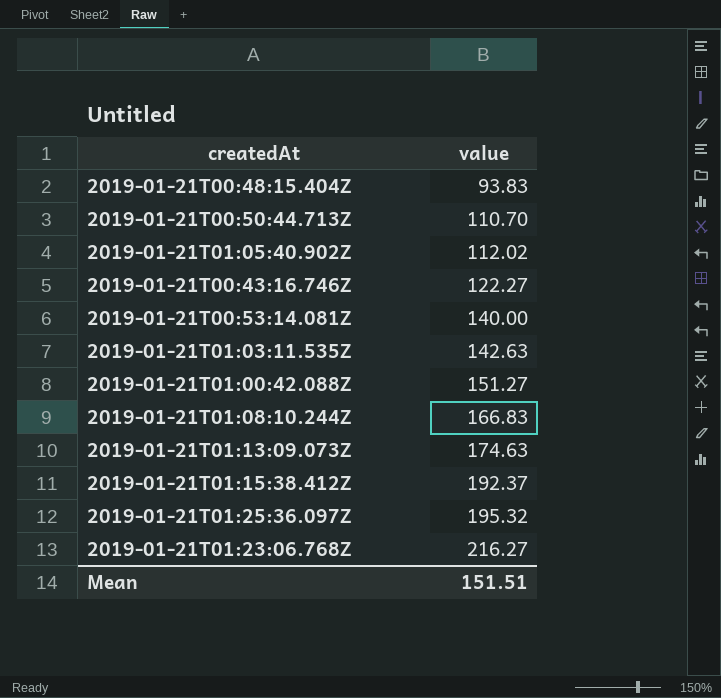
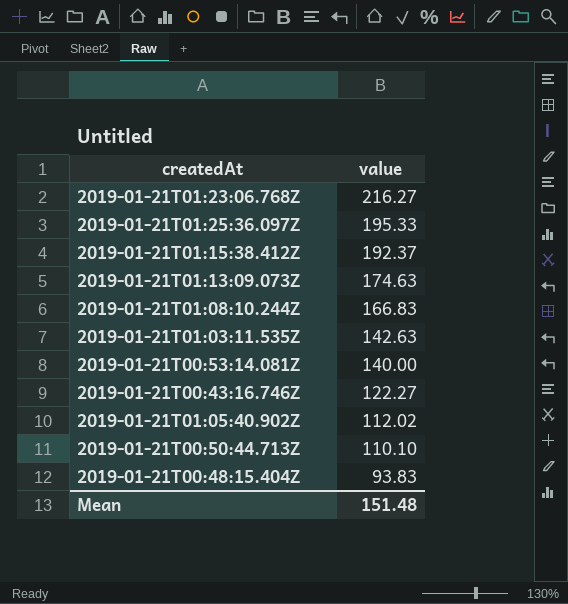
row order: value ascending -> value descending
row 2019-01-21T01:00:42.088Z: 151.27 -> none
2019-01-21T01:25:36.097Z | value: 195.32 -> 195.33
2019-01-21T00:50:44.713Z | value: 110.70 -> 110.10
Mean | value: 151.51 -> 151.48

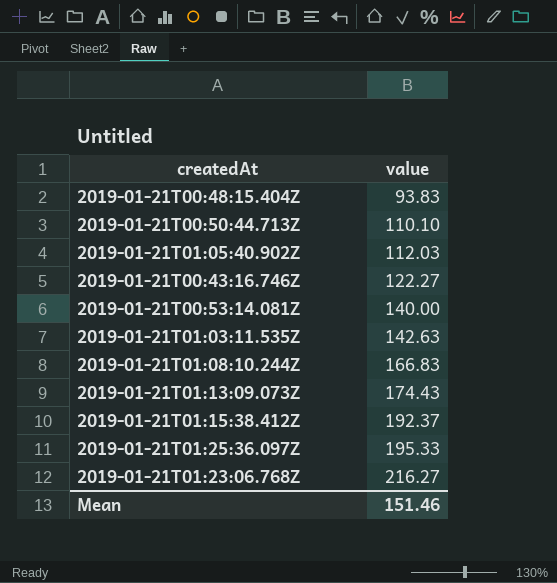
row order: value descending -> value ascending
2019-01-21T01:05:40.902Z | value: 112.02 -> 112.03
2019-01-21T01:13:09.073Z | value: 174.63 -> 174.43
Mean | value: 151.48 -> 151.46

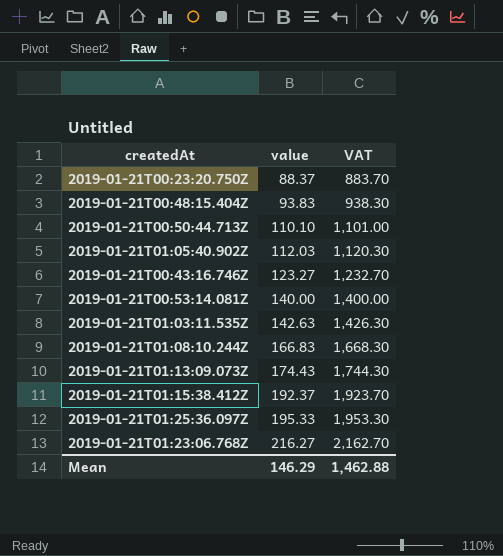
column VAT | formula: none -> [value] * 10
row 2019-01-21T00:23:20.750Z: none -> 88.37 | 883.70
2019-01-21T00:43:16.746Z | value: 122.27 -> 123.27
Mean | value: 151.46 -> 146.29

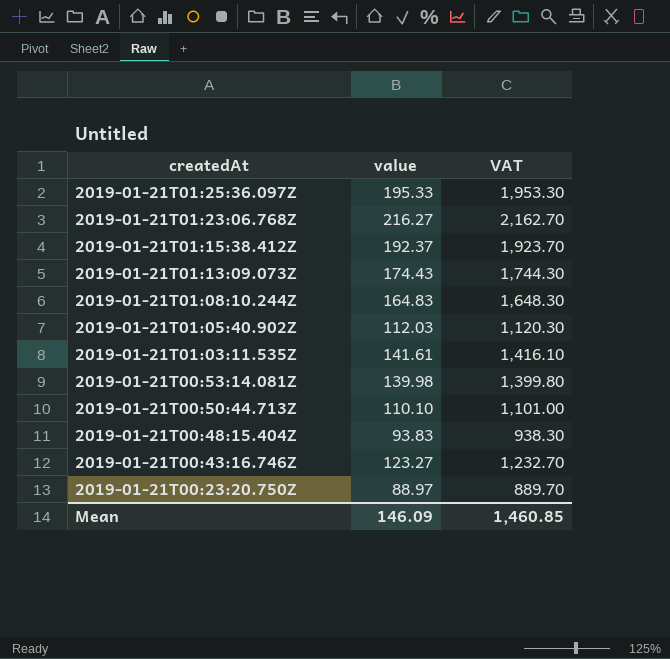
row order: value ascending -> createdAt descending
2019-01-21T01:08:10.244Z | value: 166.83 -> 164.83
2019-01-21T01:08:10.244Z | VAT: 1,668.30 -> 1,648.30
2019-01-21T01:03:11.535Z | value: 142.63 -> 141.61
2019-01-21T01:03:11.535Z | VAT: 1,426.30 -> 1,416.10
2019-01-21T00:53:14.081Z | value: 140.00 -> 139.98
2019-01-21T00:53:14.081Z | VAT: 1,400.00 -> 1,399.80
2019-01-21T00:23:20.750Z | value: 88.37 -> 88.97
2019-01-21T00:23:20.750Z | VAT: 883.70 -> 889.70
Mean | value: 146.29 -> 146.09
Mean | VAT: 1,462.88 -> 1,460.85

